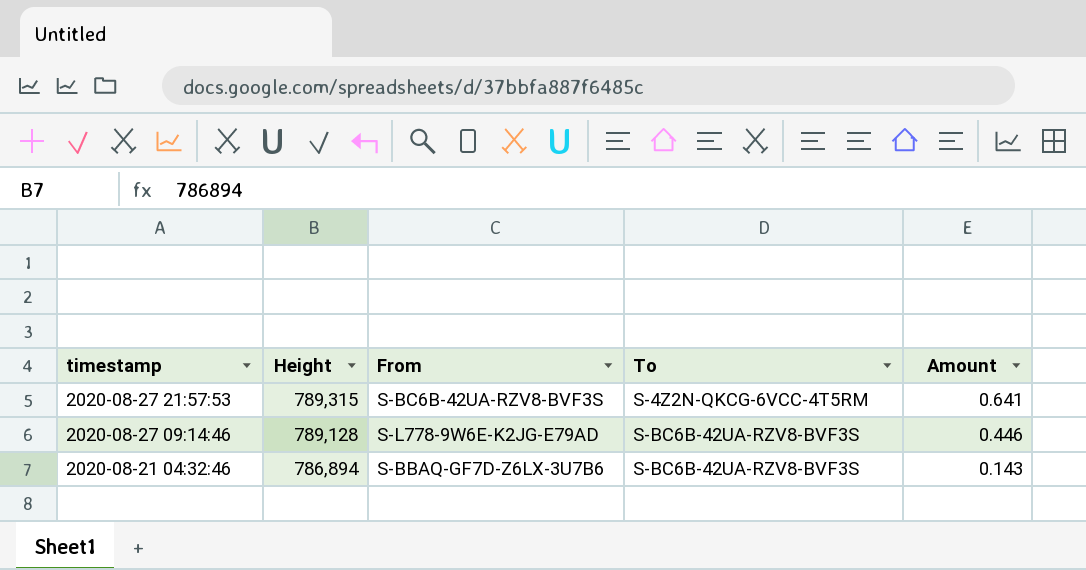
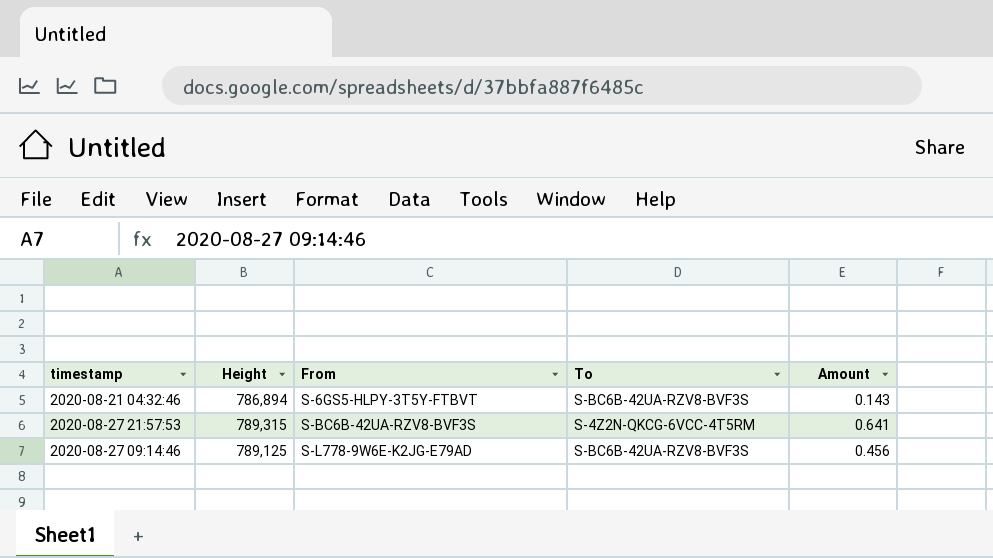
row order: timestamp descending -> From ascending
2020-08-21 04:32:46 | From: S-BBAQ-GF7D-Z6LX-3U7B6 -> S-6GS5-HLPY-3T5Y-FTBVT
2020-08-27 09:14:46 | Height: 789,128 -> 789,125
2020-08-27 09:14:46 | Amount: 0.446 -> 0.456

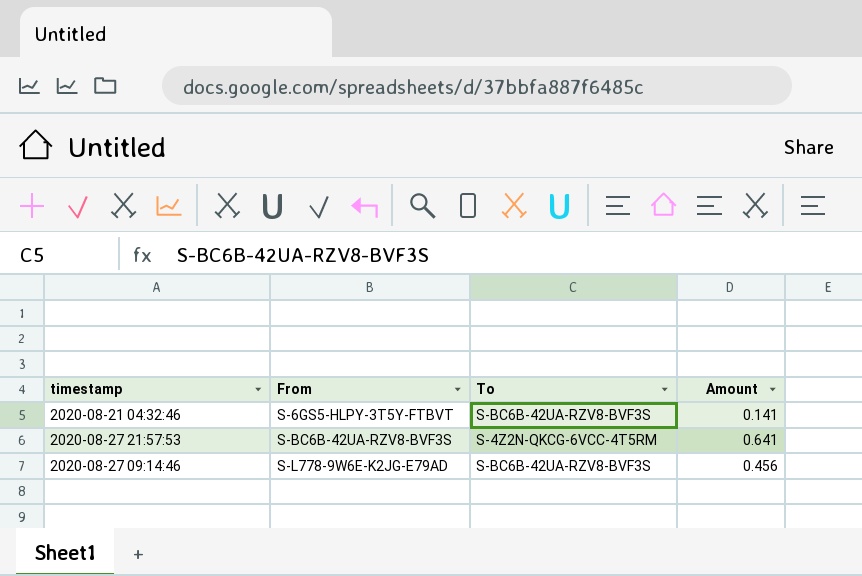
column Height | position: 2 -> none
2020-08-21 04:32:46 | Amount: 0.143 -> 0.141

